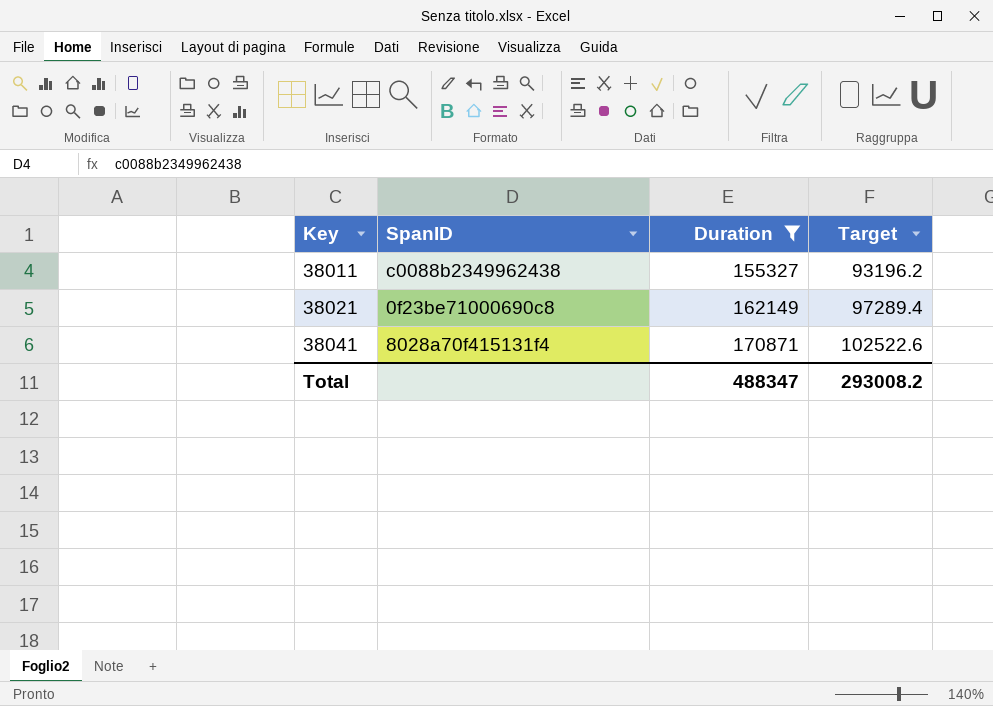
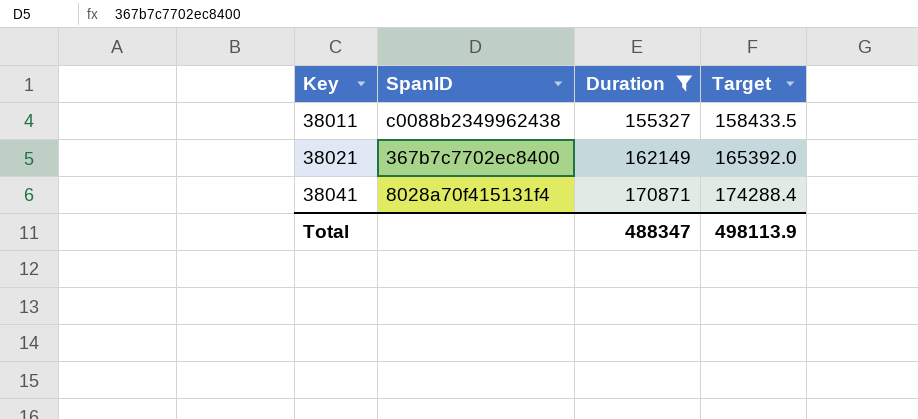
column Target | formula: [Duration] * 0.6 -> [Duration] * 1.02
38021 | SpanID: 0f23be71000690c8 -> 367b7c7702ec8400
Total | Target: 293008.2 -> 498113.9

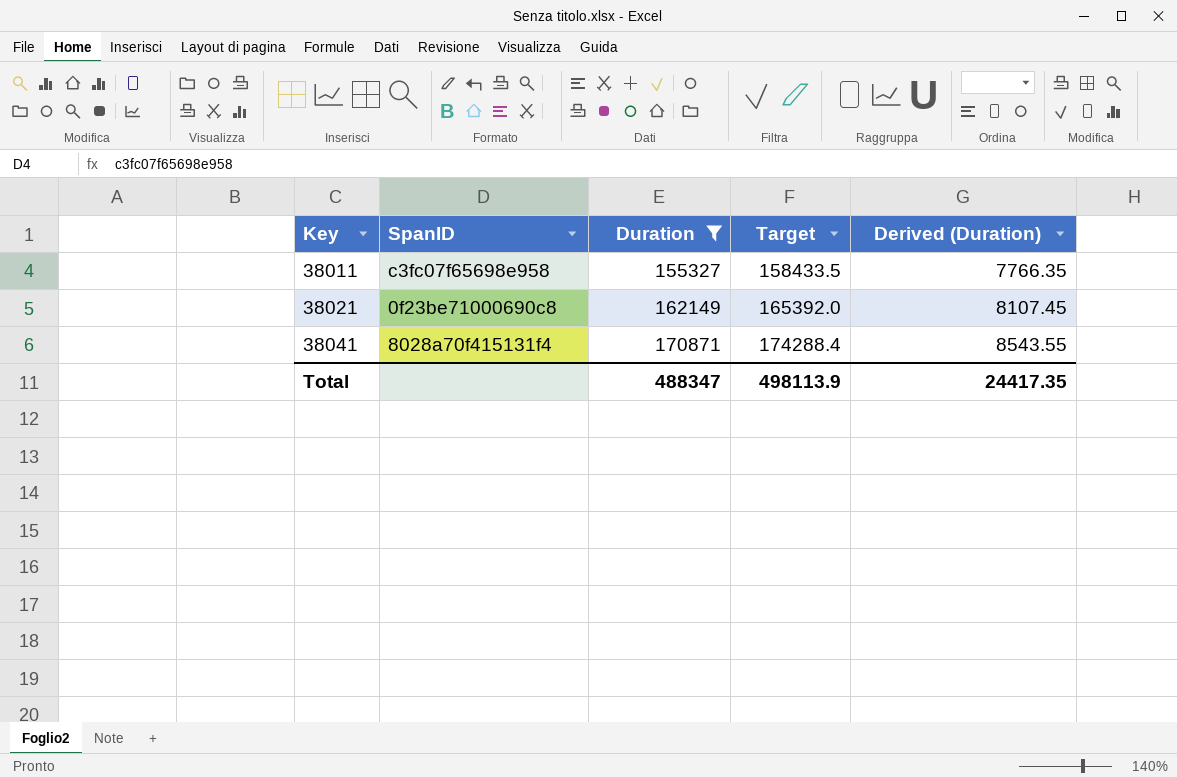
column Derived (Duration) | formula: none -> [Duration] * 0.05
38011 | SpanID: c0088b2349962438 -> c3fc07f65698e958
38021 | SpanID: 367b7c7702ec8400 -> 0f23be71000690c8

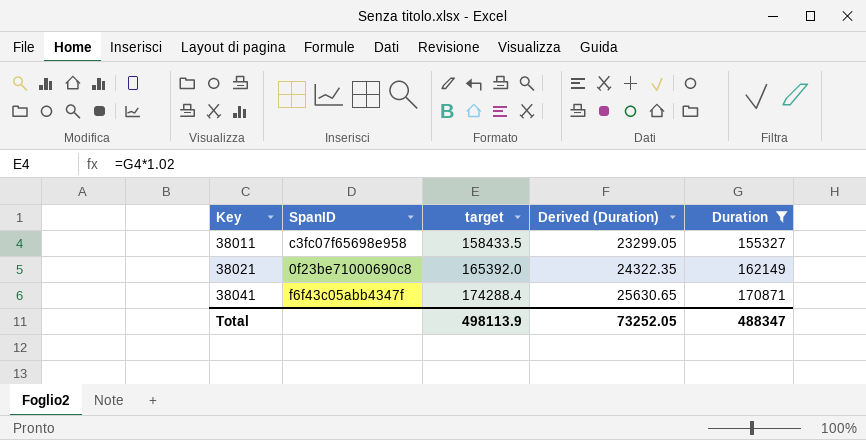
column name: Target -> target
column Derived (Duration) | formula: [Duration] * 0.05 -> [Duration] * 0.15
column Duration | position: 3 -> 5
38041 | SpanID: 8028a70f415131f4 -> f6f43c05abb4347f
Total | Derived (Duration): 24417.35 -> 73252.05

